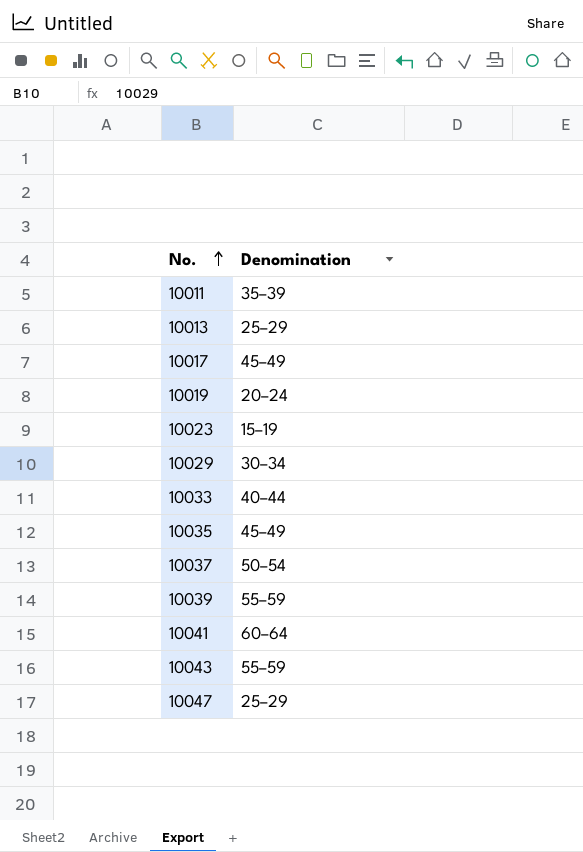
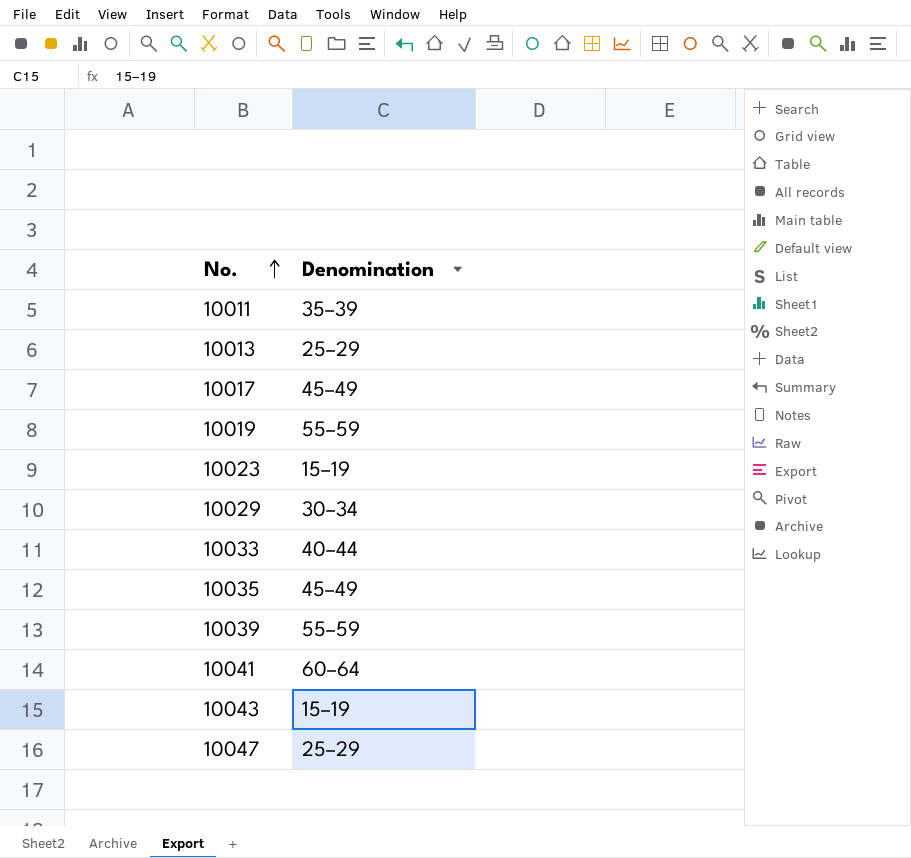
row 10037: 50–54 -> none
10019 | Denomination: 20–24 -> 55–59
10043 | Denomination: 55–59 -> 15–19

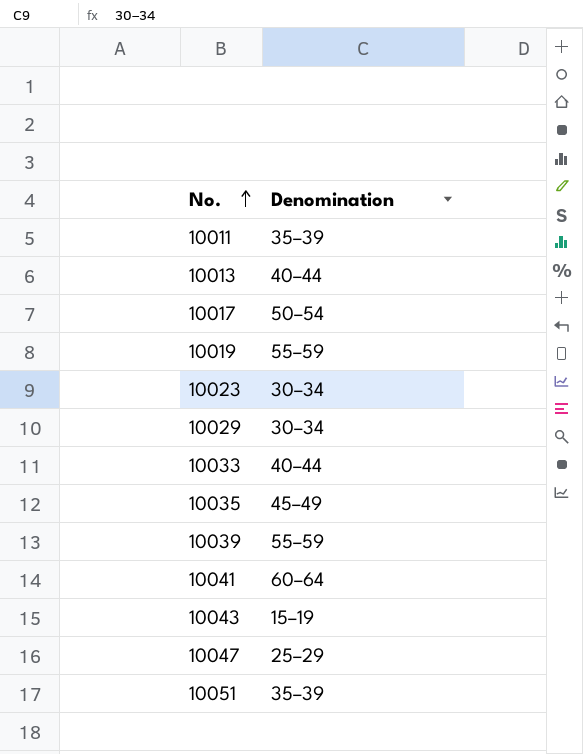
10013 | Denomination: 25–29 -> 40–44
10017 | Denomination: 45–49 -> 50–54
10023 | Denomination: 15–19 -> 30–34
row 10051: none -> 35–39

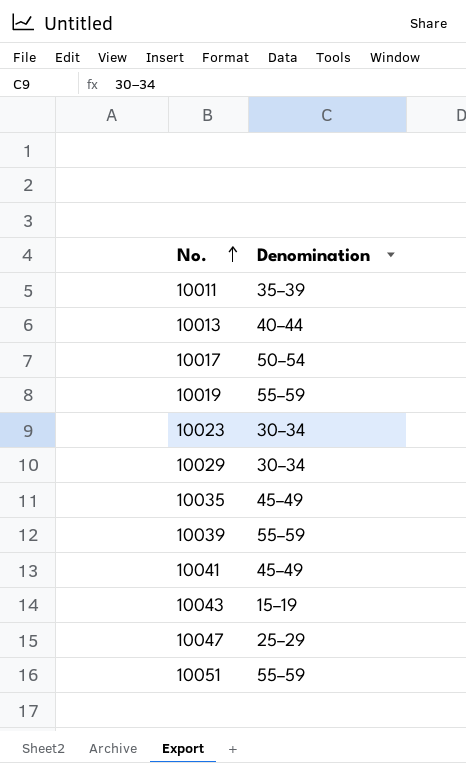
row 10033: 40–44 -> none
10041 | Denomination: 60–64 -> 45–49
10051 | Denomination: 35–39 -> 55–59

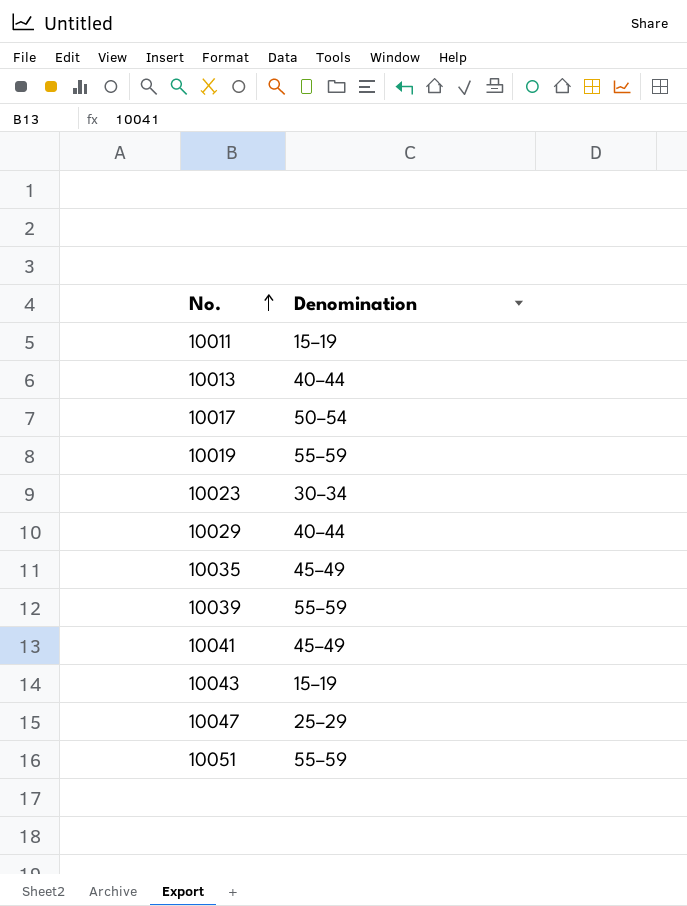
10011 | Denomination: 35–39 -> 15–19
10029 | Denomination: 30–34 -> 40–44

